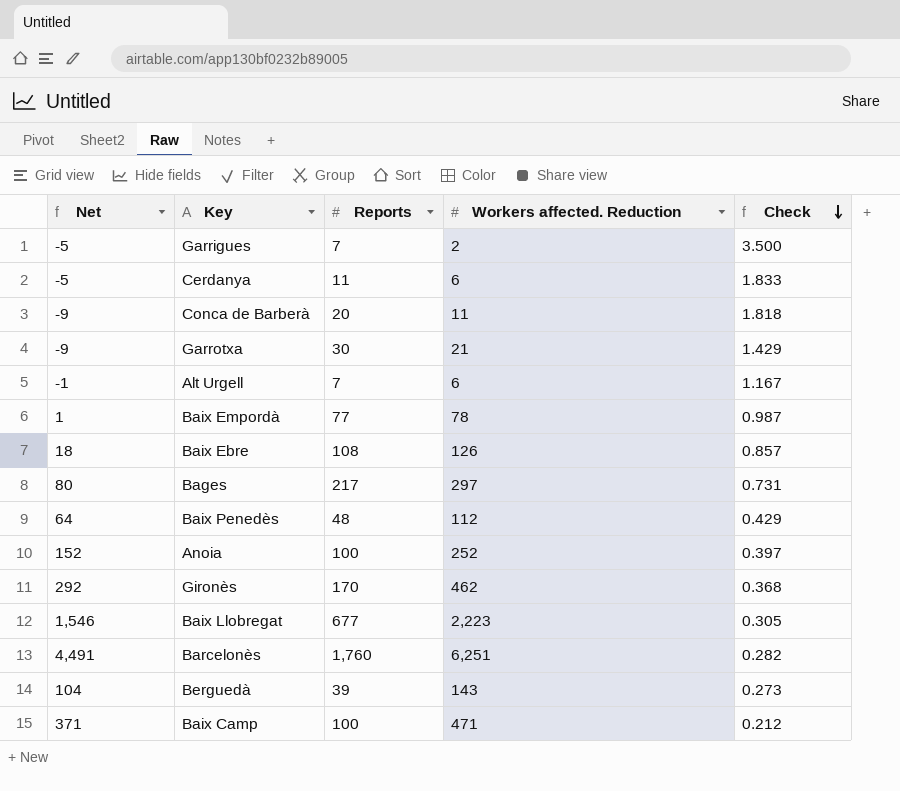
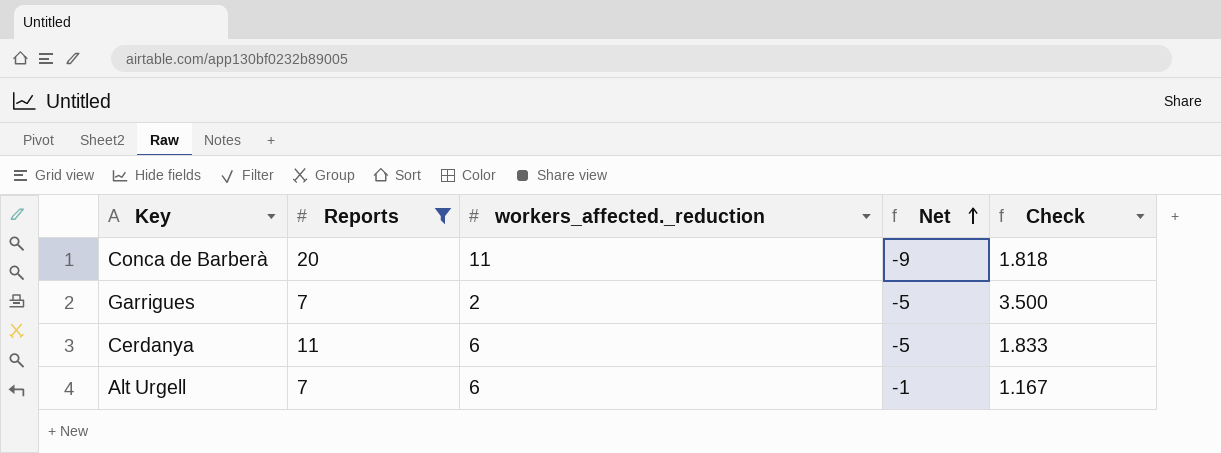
filter: none -> Reports <= 20
row order: Check descending -> Net ascending
column name: Workers affected. Reduction -> workers_affected._reduction
column Net | position: 1 -> 4

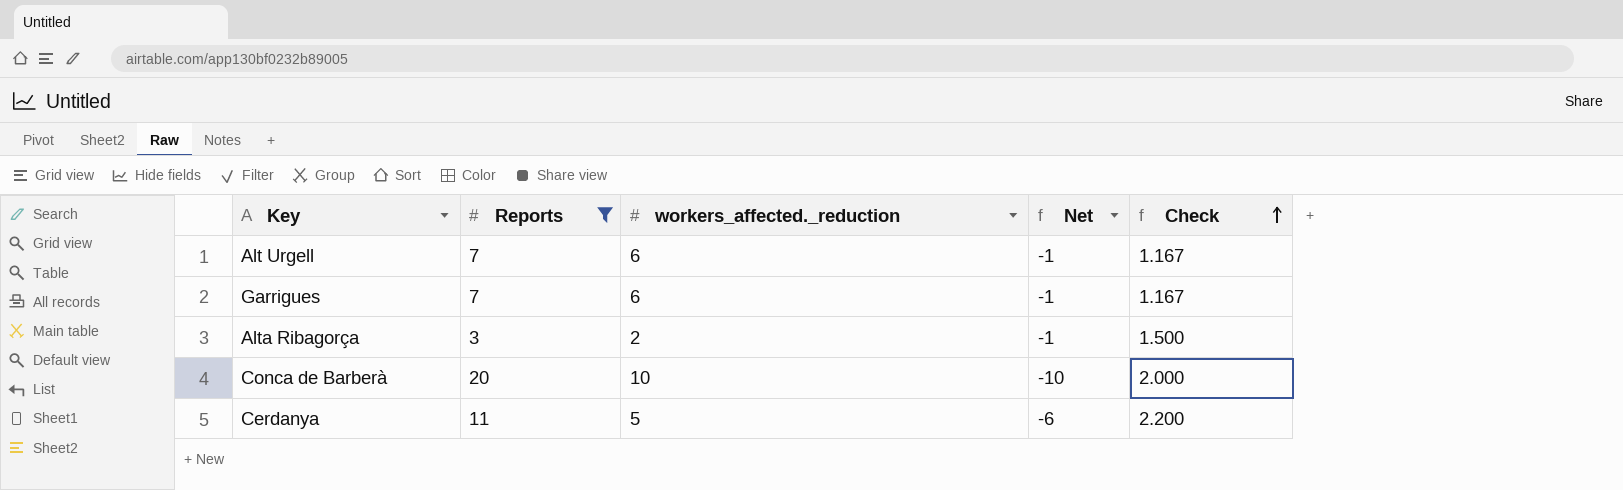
row order: Net ascending -> Check ascending
Garrigues | workers_affected._reduction: 2 -> 6
Garrigues | Net: -5 -> -1
Garrigues | Check: 3.500 -> 1.167
row Alta Ribagorça: none -> 3 | 2 | -1 | 1.500
Conca de Barberà | workers_affected._reduction: 11 -> 10
Conca de Barberà | Net: -9 -> -10
Conca de Barberà | Check: 1.818 -> 2.000
Cerdanya | workers_affected._reduction: 6 -> 5
Cerdanya | Net: -5 -> -6
Cerdanya | Check: 1.833 -> 2.200

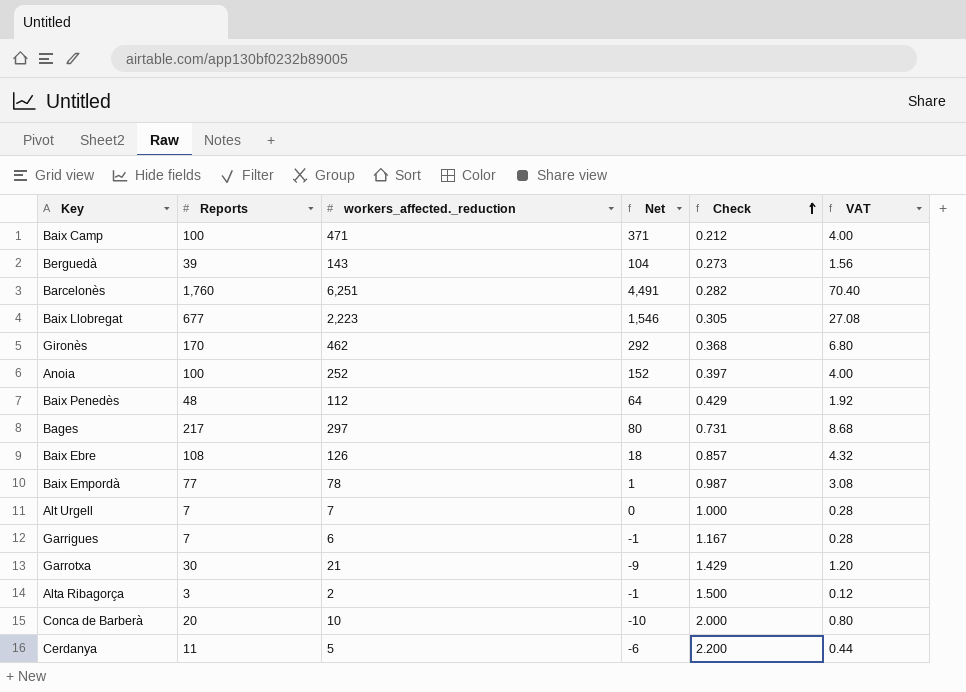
filter: Reports <= 20 -> none
column VAT | formula: none -> [Reports] * 0.04
Alt Urgell | workers_affected._reduction: 6 -> 7
Alt Urgell | Net: -1 -> 0
Alt Urgell | Check: 1.167 -> 1.000

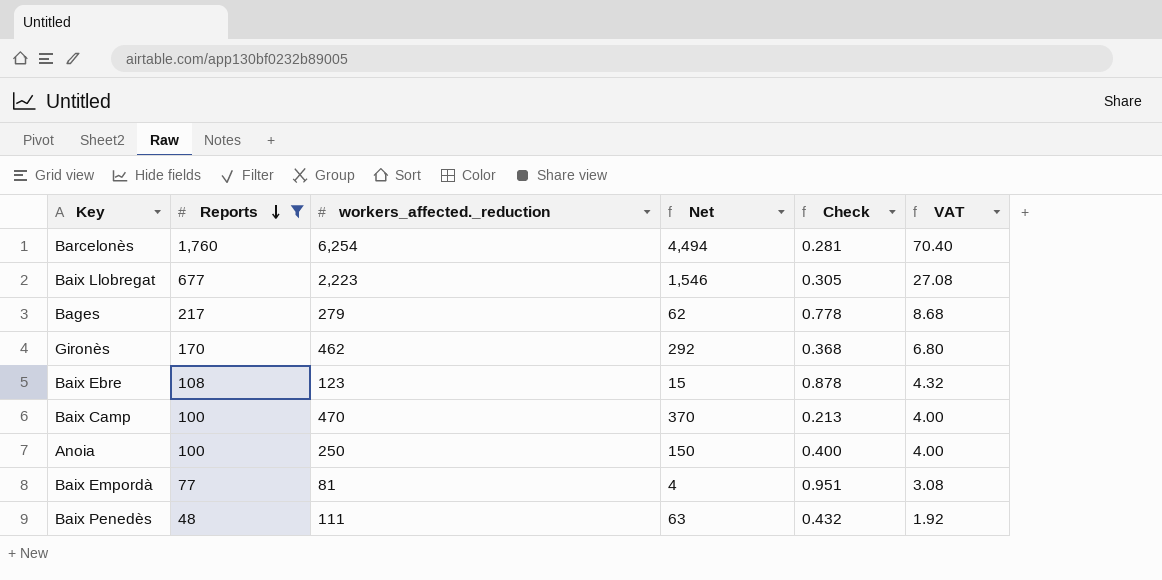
filter: none -> Reports >= 48
row order: Check ascending -> Reports descending
Barcelonès | workers_affected._reduction: 6,251 -> 6,254
Barcelonès | Net: 4,491 -> 4,494
Barcelonès | Check: 0.282 -> 0.281
Bages | workers_affected._reduction: 297 -> 279
Bages | Net: 80 -> 62
Bages | Check: 0.731 -> 0.778
Baix Ebre | workers_affected._reduction: 126 -> 123
Baix Ebre | Net: 18 -> 15
Baix Ebre | Check: 0.857 -> 0.878
Baix Camp | workers_affected._reduction: 471 -> 470
Baix Camp | Net: 371 -> 370
Baix Camp | Check: 0.212 -> 0.213
Anoia | workers_affected._reduction: 252 -> 250
Anoia | Net: 152 -> 150
Anoia | Check: 0.397 -> 0.400
Baix Empordà | workers_affected._reduction: 78 -> 81
Baix Empordà | Net: 1 -> 4
Baix Empordà | Check: 0.987 -> 0.951
Baix Penedès | workers_affected._reduction: 112 -> 111
Baix Penedès | Net: 64 -> 63
Baix Penedès | Check: 0.429 -> 0.432

